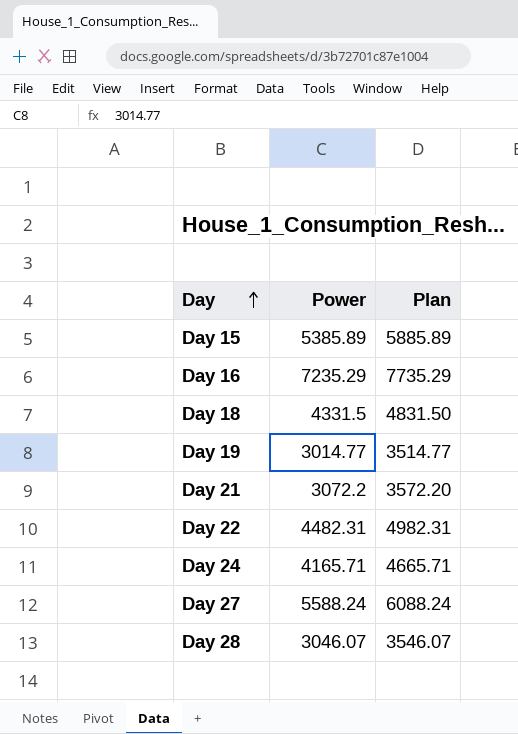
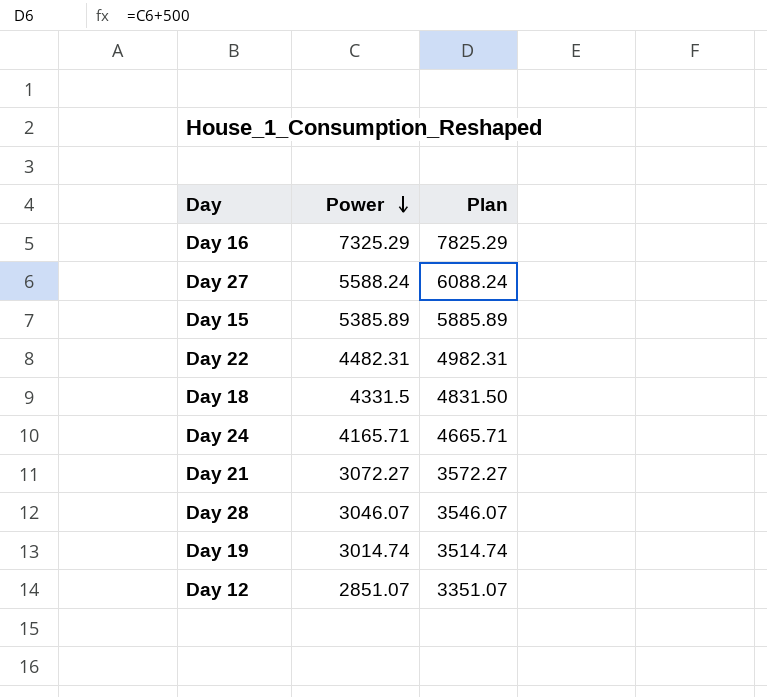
row order: Day ascending -> Power descending
Day 16 | Power: 7235.29 -> 7325.29
Day 16 | Plan: 7735.29 -> 7825.29
Day 21 | Power: 3072.2 -> 3072.27
Day 21 | Plan: 3572.20 -> 3572.27
Day 19 | Power: 3014.77 -> 3014.74
Day 19 | Plan: 3514.77 -> 3514.74
row Day 12: none -> 2851.07 | 3351.07

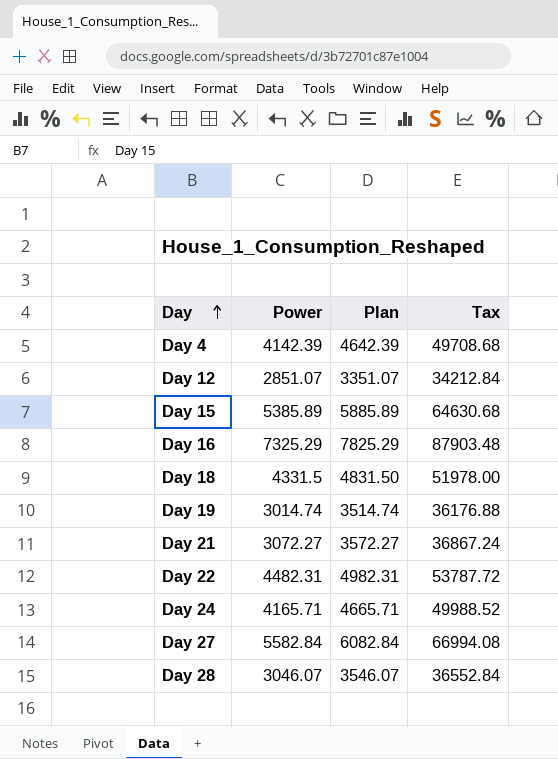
row order: Power descending -> Day ascending
column Tax | formula: none -> [Power] * 12
row Day 4: none -> 4142.39 | 4642.39 | 49708.68
Day 27 | Power: 5588.24 -> 5582.84
Day 27 | Plan: 6088.24 -> 6082.84

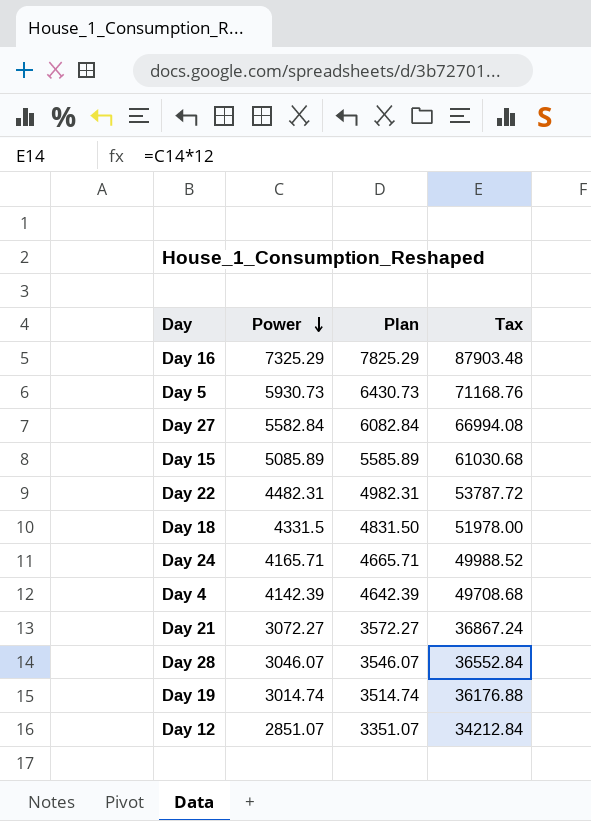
row order: Day ascending -> Power descending
row Day 5: none -> 5930.73 | 6430.73 | 71168.76
Day 15 | Power: 5385.89 -> 5085.89
Day 15 | Plan: 5885.89 -> 5585.89
Day 15 | Tax: 64630.68 -> 61030.68

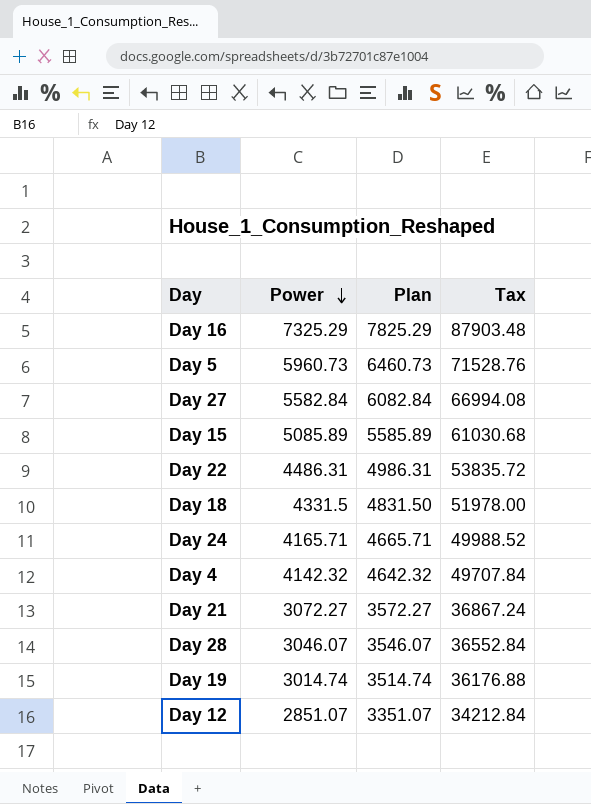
Day 5 | Power: 5930.73 -> 5960.73
Day 5 | Plan: 6430.73 -> 6460.73
Day 5 | Tax: 71168.76 -> 71528.76
Day 22 | Power: 4482.31 -> 4486.31
Day 22 | Plan: 4982.31 -> 4986.31
Day 22 | Tax: 53787.72 -> 53835.72
Day 4 | Power: 4142.39 -> 4142.32
Day 4 | Plan: 4642.39 -> 4642.32
Day 4 | Tax: 49708.68 -> 49707.84

